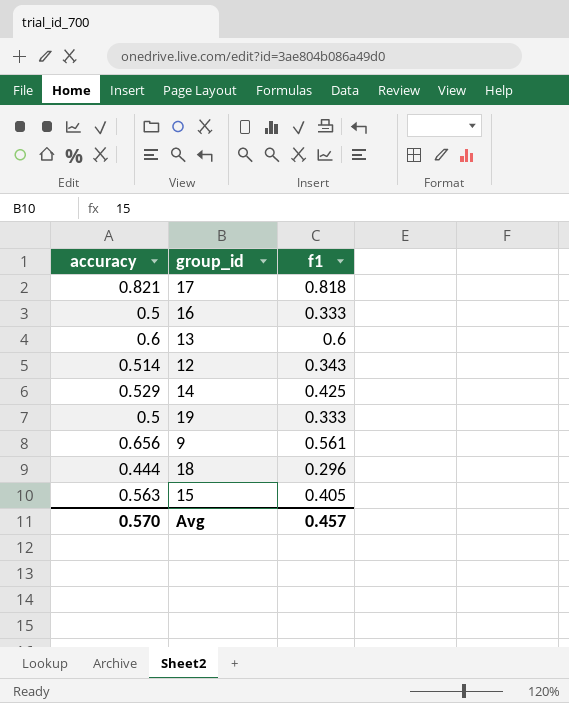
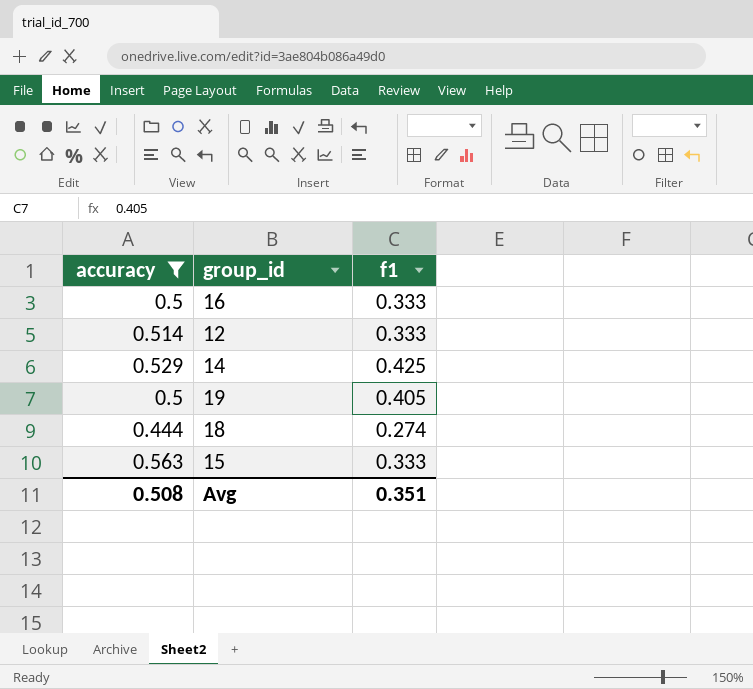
filter: none -> accuracy <= 0.563
12 | f1: 0.343 -> 0.333
19 | f1: 0.333 -> 0.405
18 | f1: 0.296 -> 0.274
15 | f1: 0.405 -> 0.333
Avg | accuracy: 0.570 -> 0.508
Avg | f1: 0.457 -> 0.351

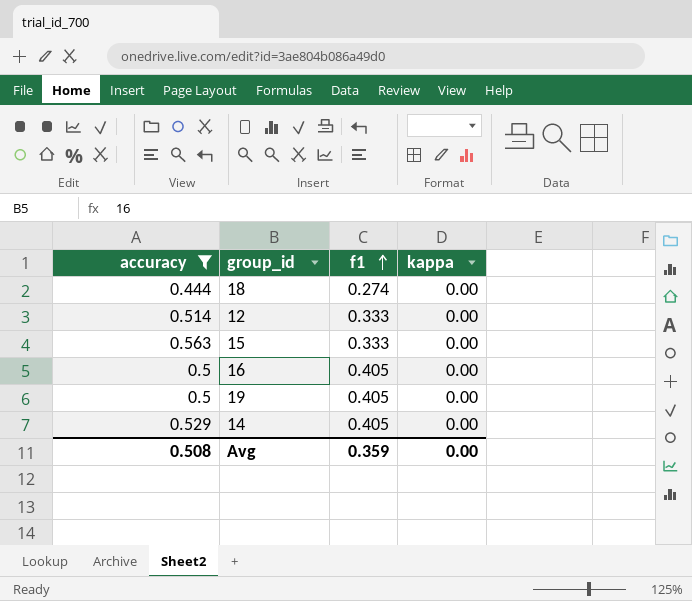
row order: none -> f1 ascending
column kappa | position: none -> 4
16 | f1: 0.333 -> 0.405
14 | f1: 0.425 -> 0.405
Avg | f1: 0.351 -> 0.359

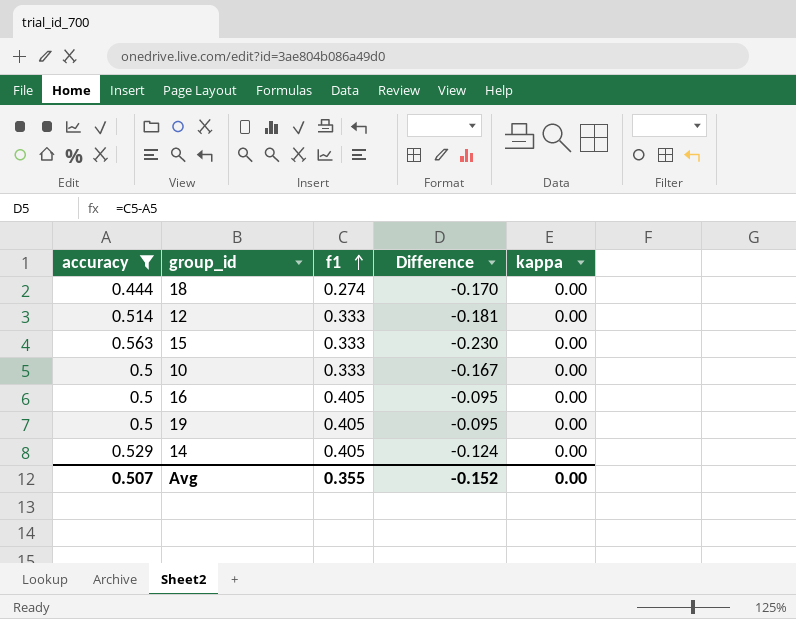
column Difference | formula: none -> [f1] - [accuracy]
row 10: none -> 0.5 | 0.333 | -0.167 | 0.00
Avg | accuracy: 0.508 -> 0.507
Avg | f1: 0.359 -> 0.355

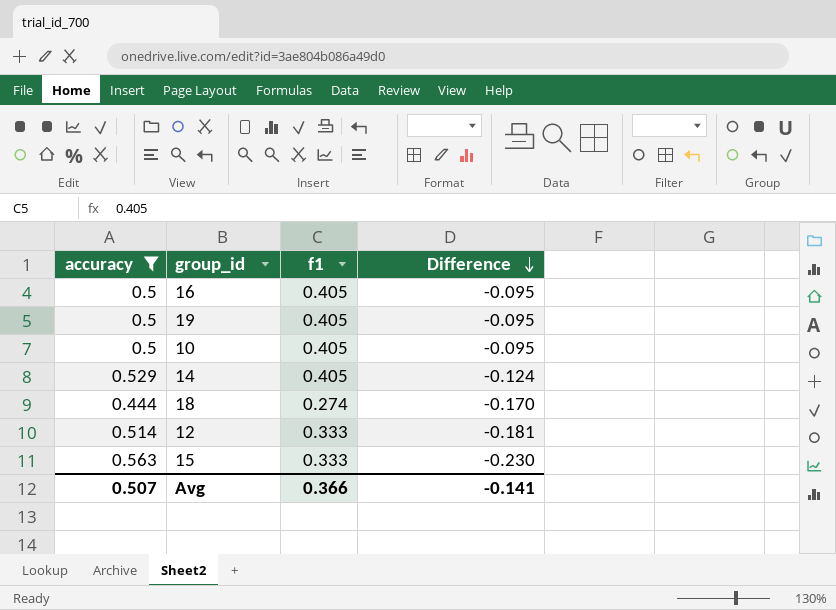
row order: f1 ascending -> Difference descending
column kappa | position: 5 -> none
10 | f1: 0.333 -> 0.405
10 | Difference: -0.167 -> -0.095
Avg | f1: 0.355 -> 0.366
Avg | Difference: -0.152 -> -0.141

